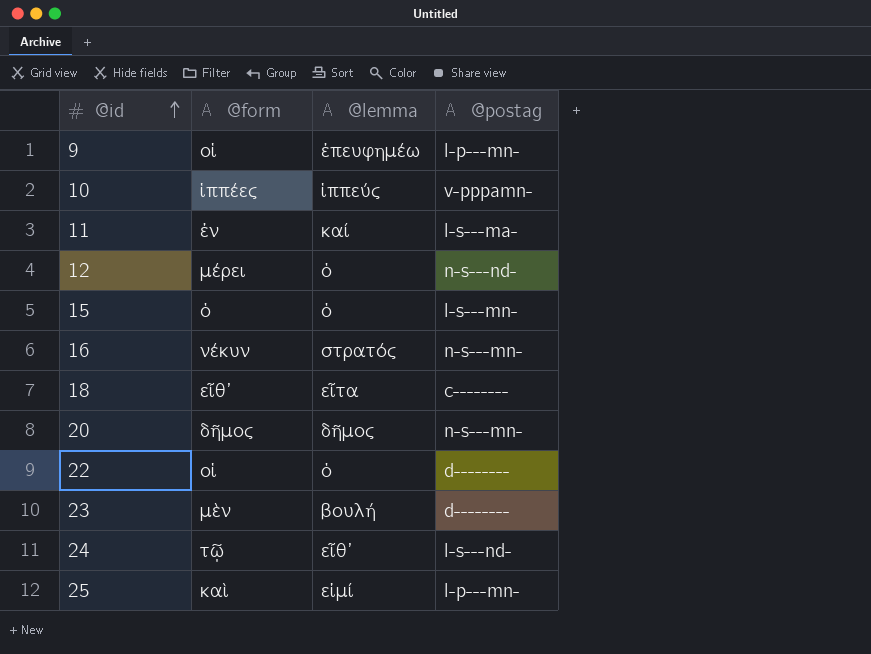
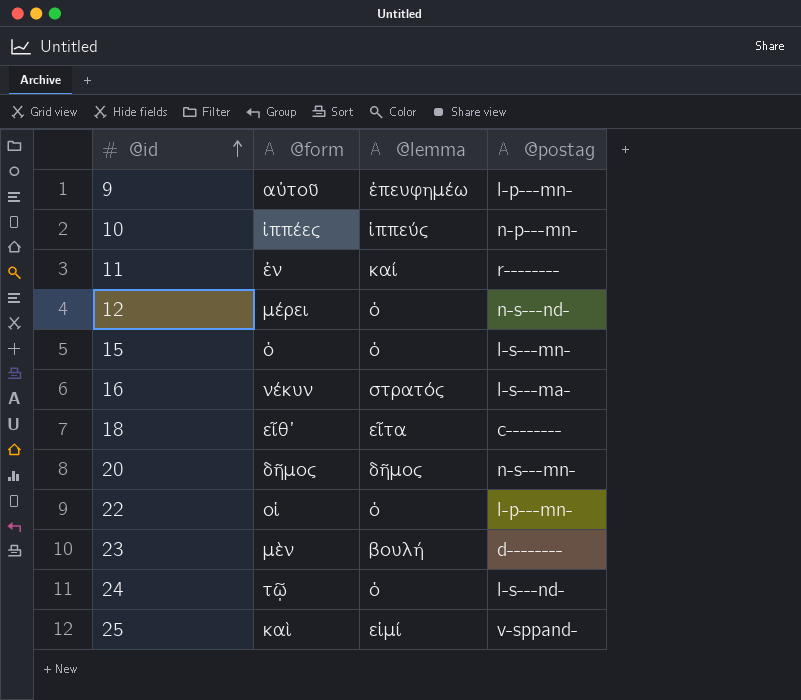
9 | @form: οἱ -> αὐτοῦ
10 | @postag: v-pppamn- -> n-p---mn-
11 | @postag: l-s---ma- -> r--------
16 | @postag: n-s---mn- -> l-s---ma-
22 | @postag: d-------- -> l-p---mn-
24 | @lemma: εἶθʼ -> ὁ
25 | @postag: l-p---mn- -> v-sppand-

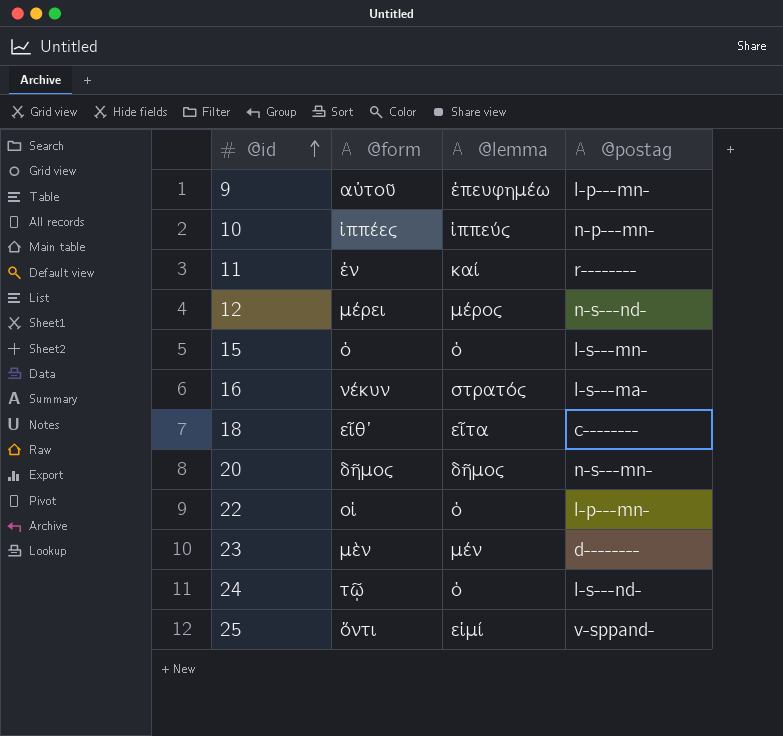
12 | @lemma: ὁ -> μέρος
23 | @lemma: βουλή -> μέν
25 | @form: καὶ -> ὄντι

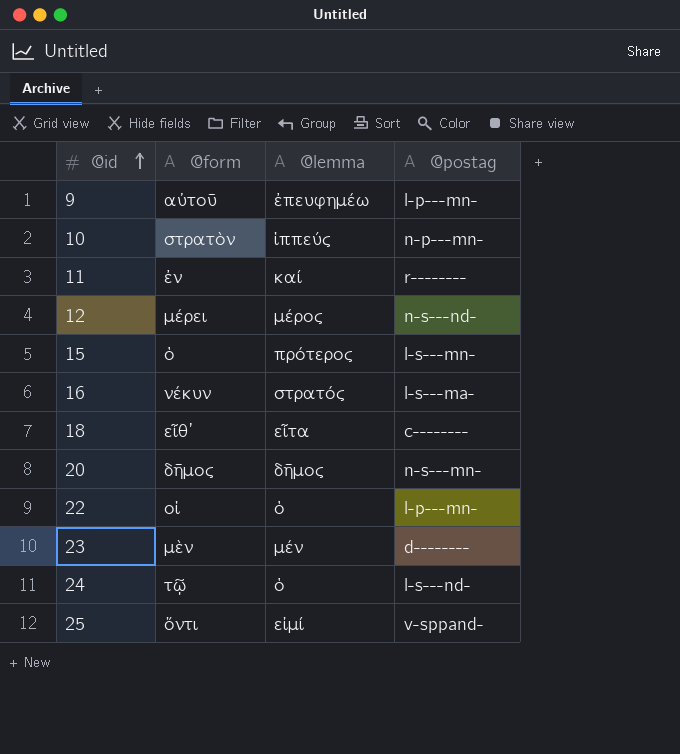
10 | @form: ἱππέες -> στρατὸν
15 | @lemma: ὁ -> πρότερος

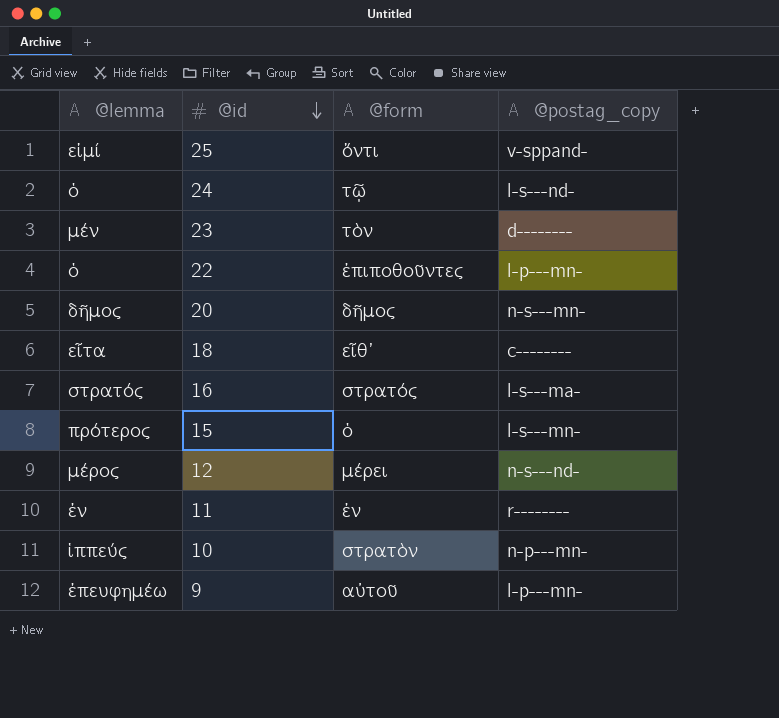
row order: @id ascending -> @id descending
column @lemma | position: 3 -> 1
column name: @postag -> @postag_copy
23 | @form: μὲν -> τὸν
22 | @form: οἱ -> ἐπιποθοῦντες
16 | @form: νέκυν -> στρατός
11 | @lemma: καί -> ἐν

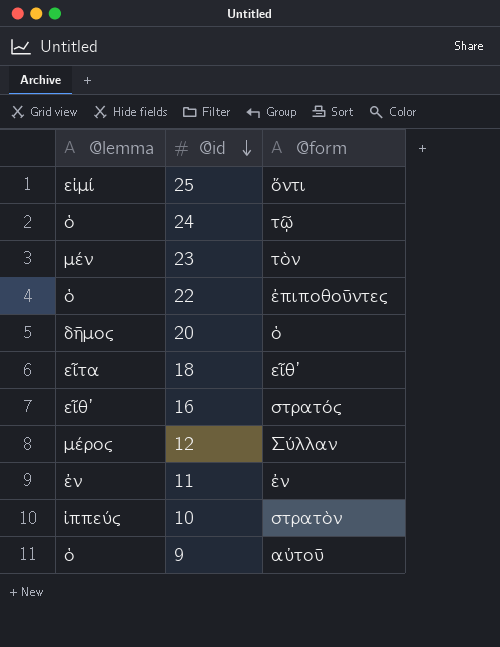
column @postag_copy | position: 4 -> none
row 15: πρότερος | ὁ | l-s---mn- -> none
20 | @form: δῆμος -> ὁ
16 | @lemma: στρατός -> εἶθʼ
12 | @form: μέρει -> Σύλλαν
9 | @lemma: ἐπευφημέω -> ὁ

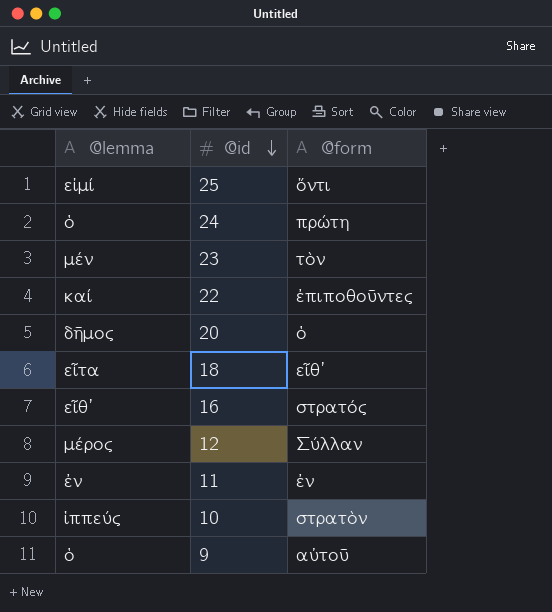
24 | @form: τῷ -> πρώτη
22 | @lemma: ὁ -> καί

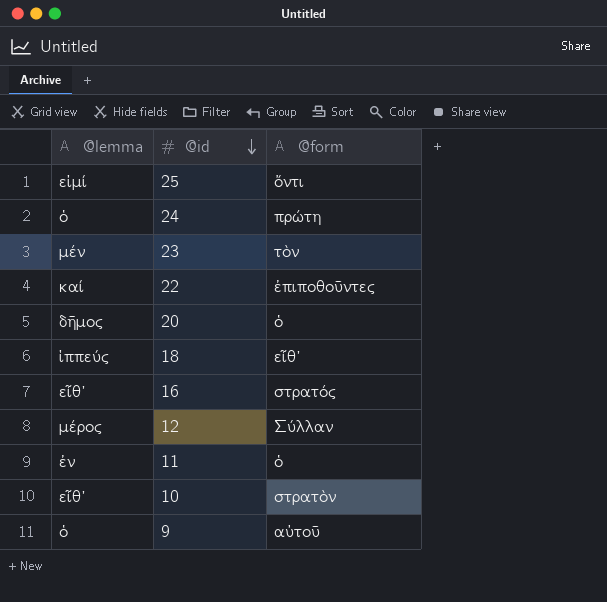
18 | @lemma: εἶτα -> ἱππεύς
11 | @form: ἐν -> ὁ
10 | @lemma: ἱππεύς -> εἶθʼ

